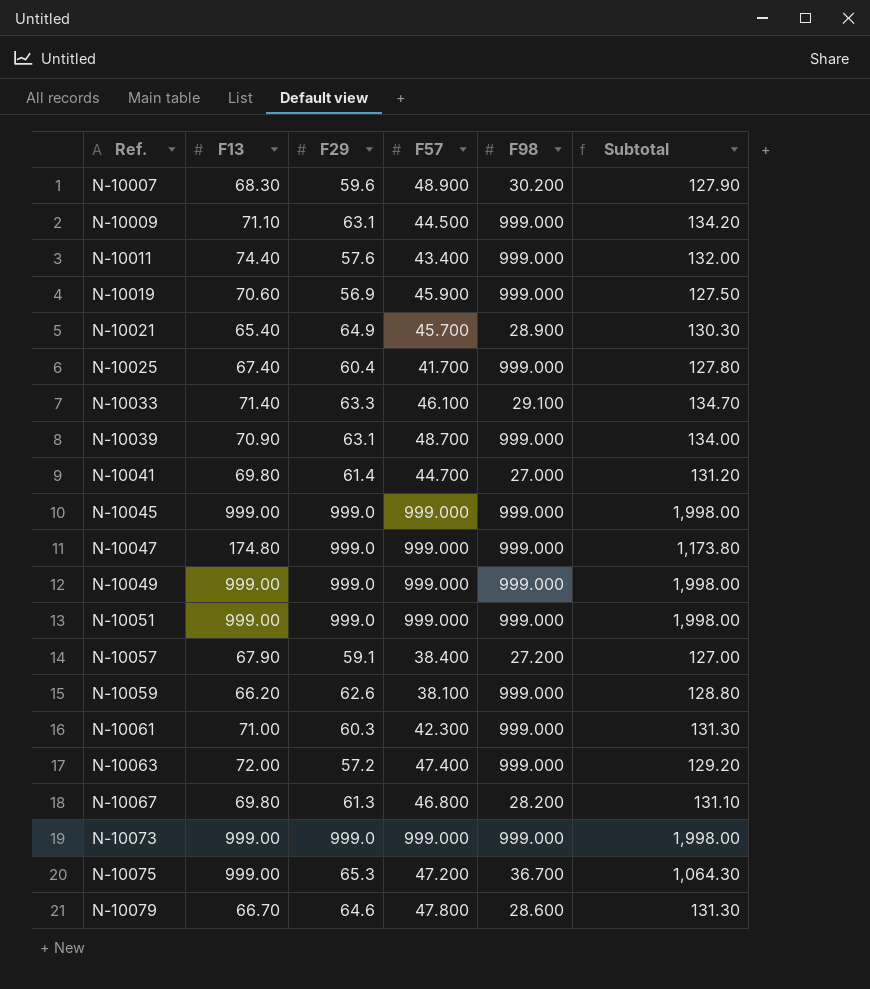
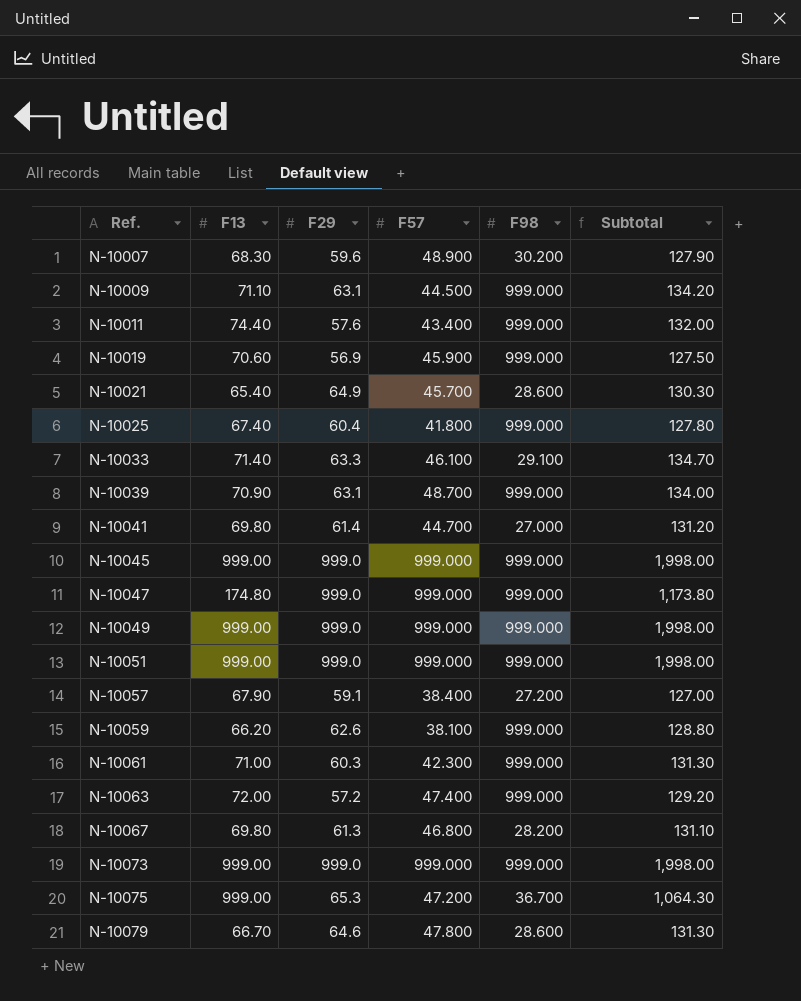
N-10021 | F98: 28.900 -> 28.600
N-10025 | F57: 41.700 -> 41.800

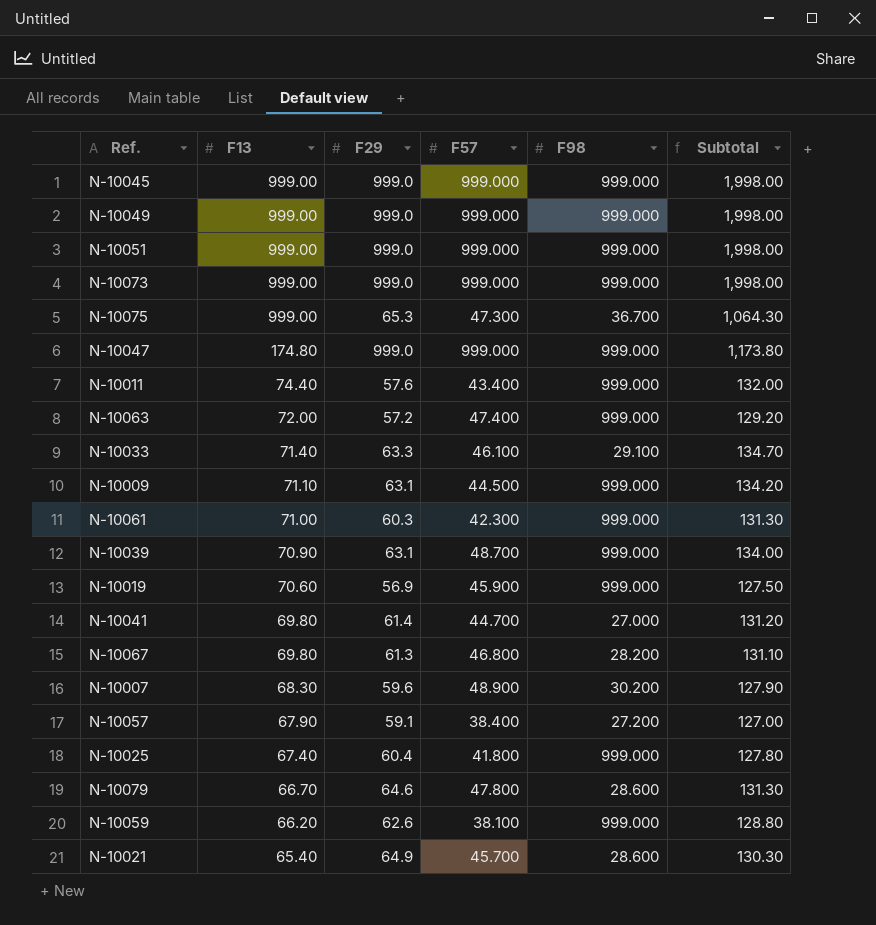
row order: Ref. ascending -> F13 descending
N-10075 | F57: 47.200 -> 47.300

